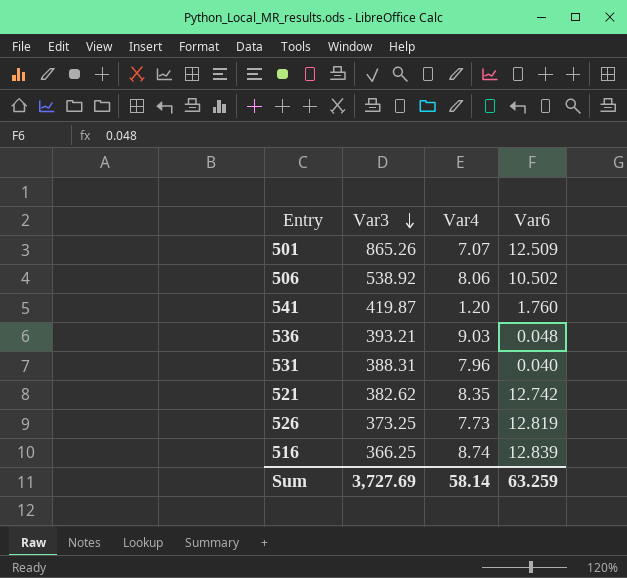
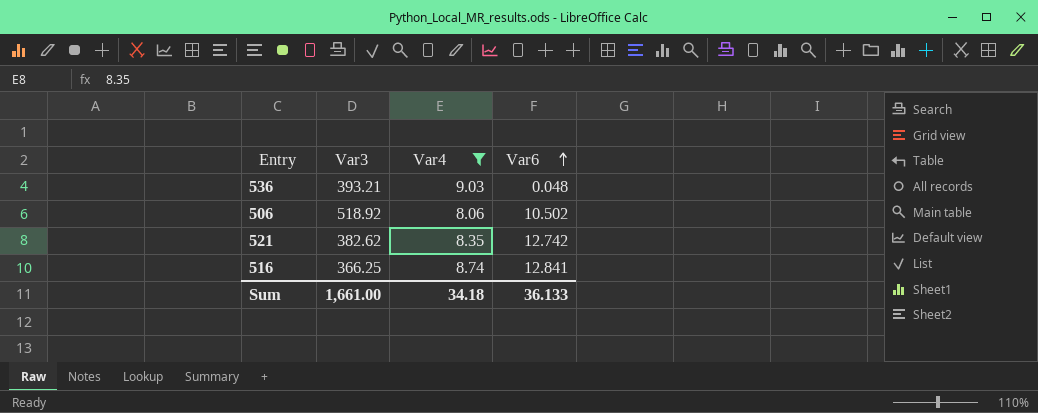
filter: none -> Var4 >= 8.06
row order: Var3 descending -> Var6 ascending
506 | Var3: 538.92 -> 518.92
516 | Var6: 12.839 -> 12.841
Sum | Var3: 3,727.69 -> 1,661.00
Sum | Var4: 58.14 -> 34.18
Sum | Var6: 63.259 -> 36.133

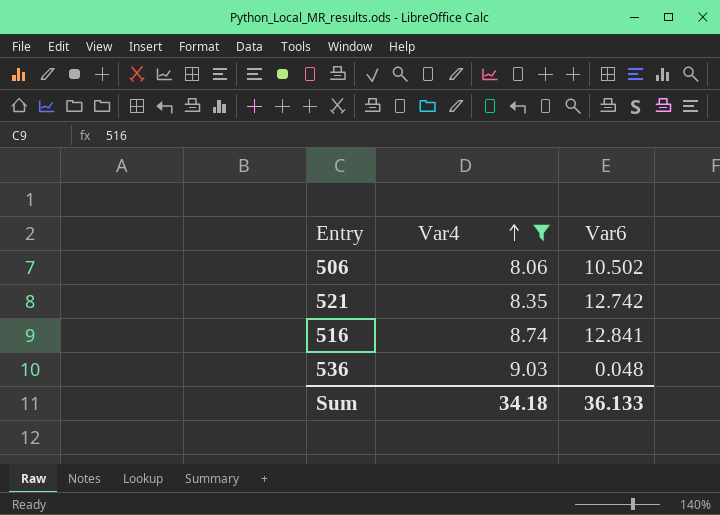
row order: Var6 ascending -> Var4 ascending
column Var3 | position: 2 -> none

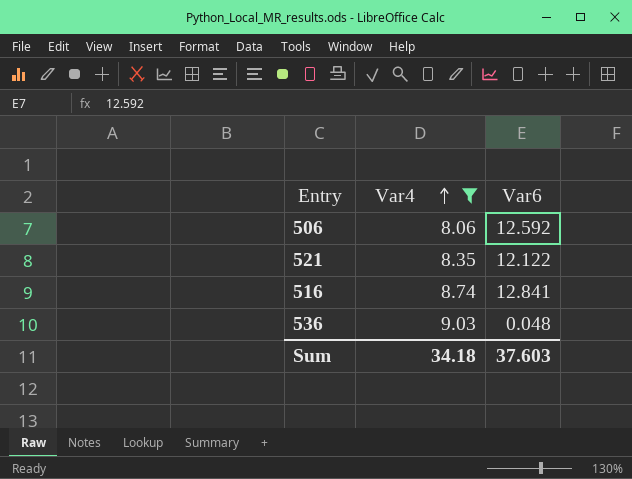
506 | Var6: 10.502 -> 12.592
521 | Var6: 12.742 -> 12.122
Sum | Var6: 36.133 -> 37.603

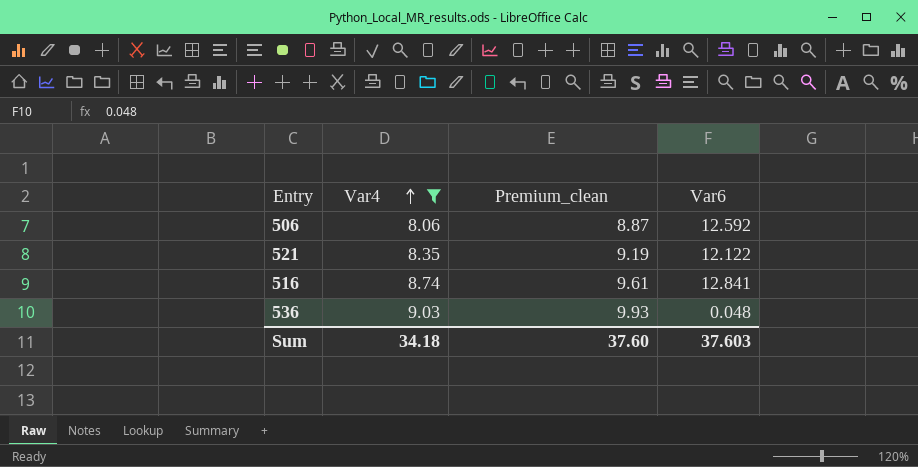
column Premium_clean | formula: none -> [Var4] * 1.1

